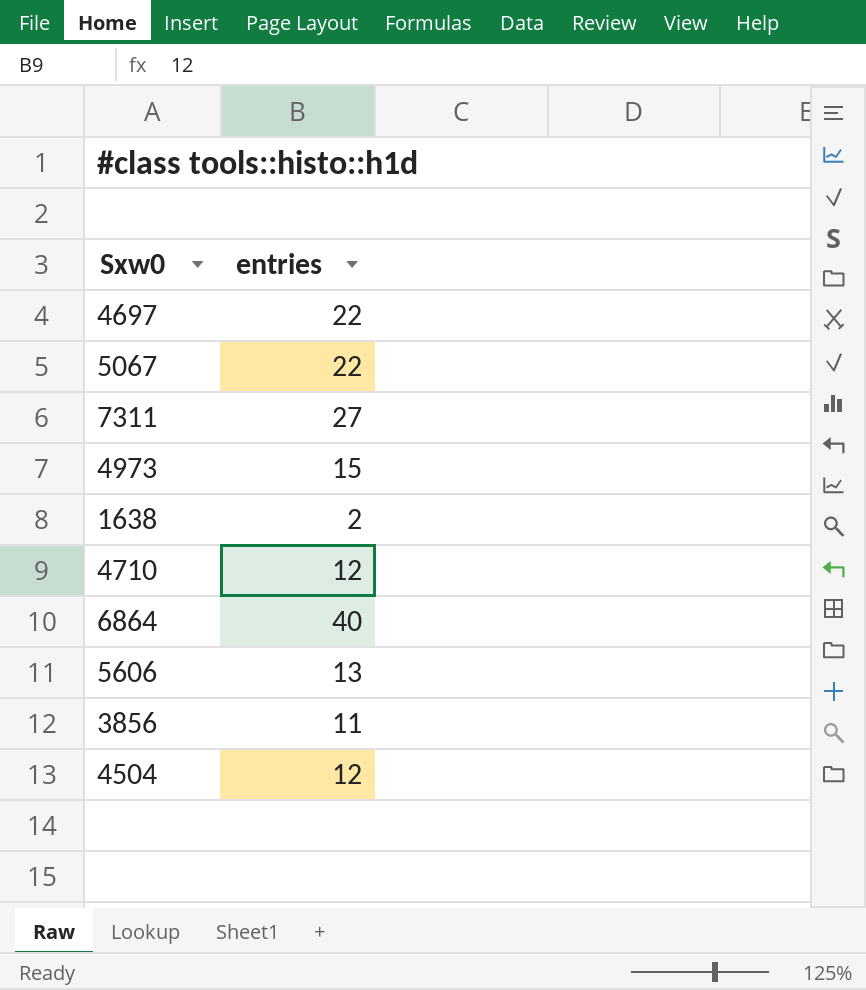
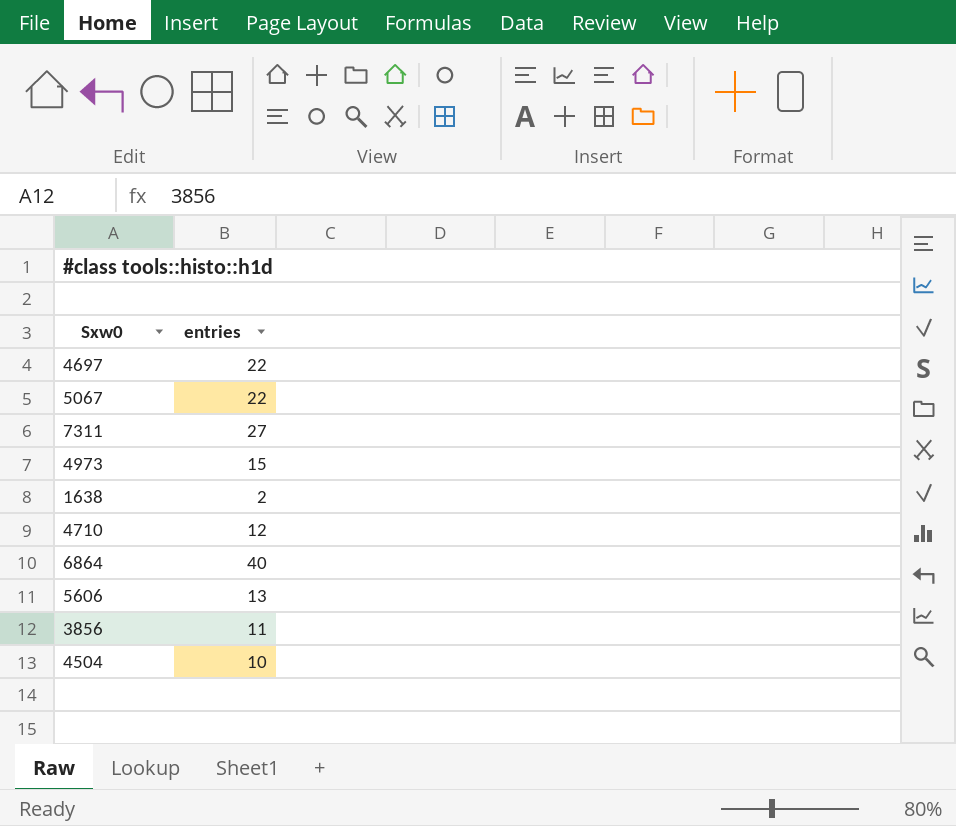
4504 | entries: 12 -> 10

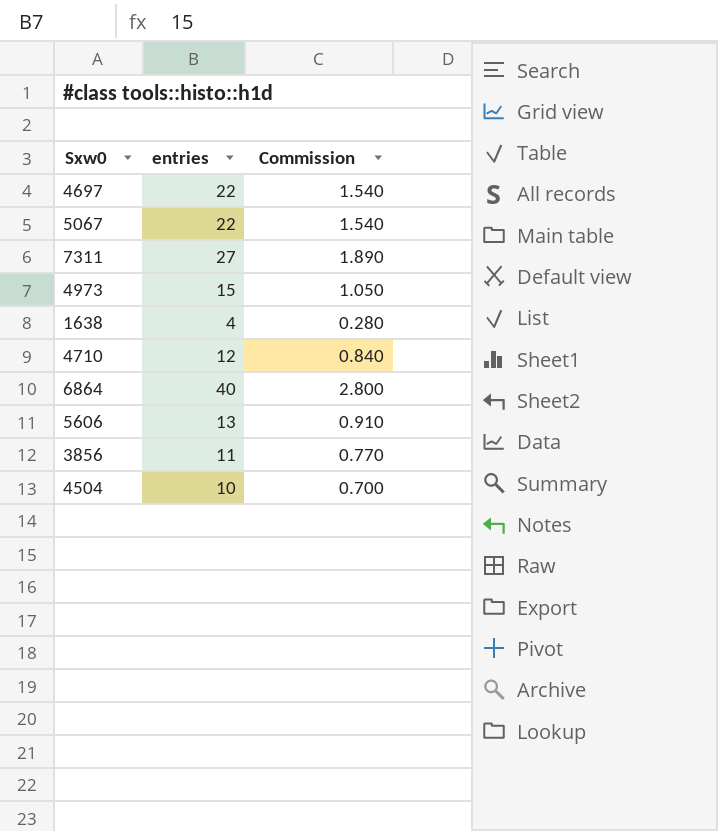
column Commission | formula: none -> [entries] * 0.07
1638 | entries: 2 -> 4

